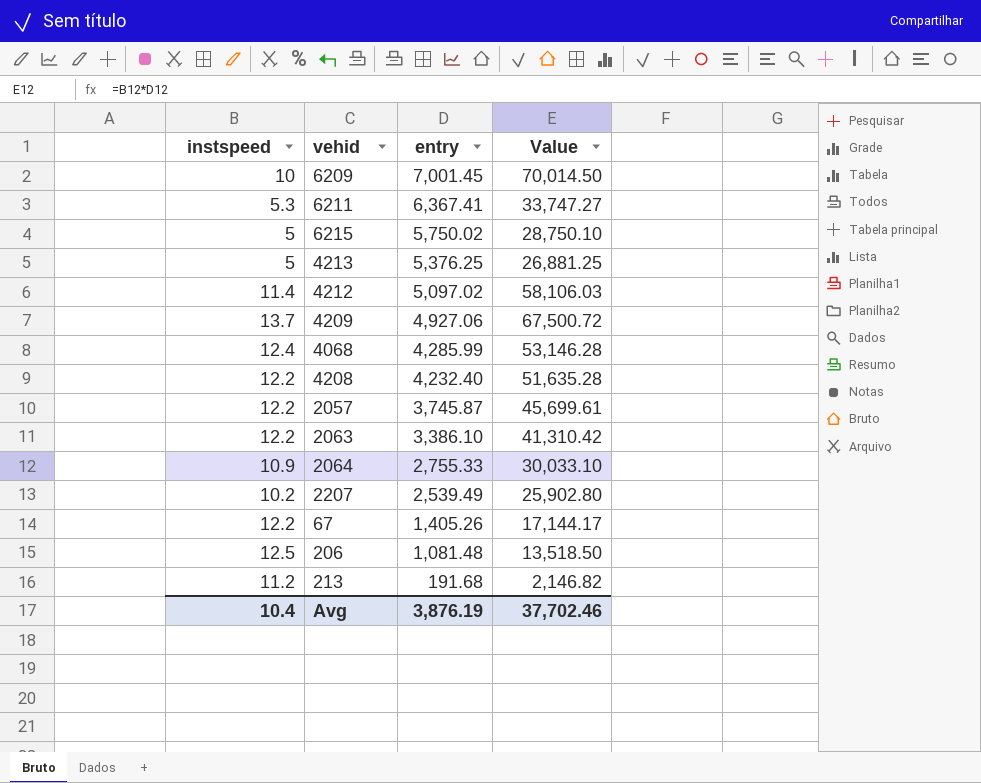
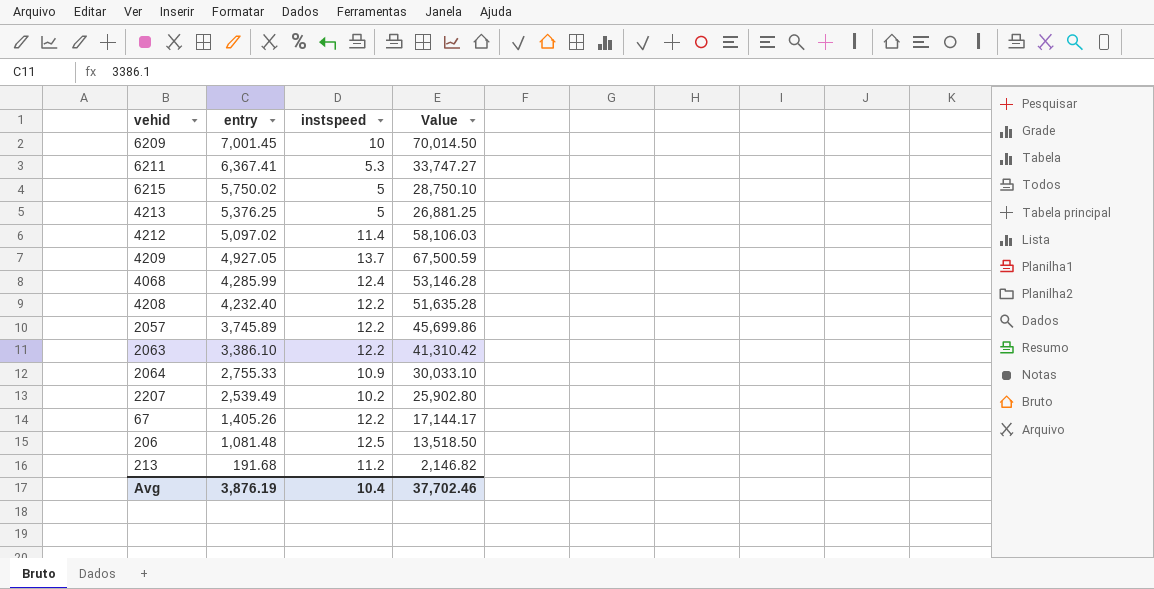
column instspeed | position: 1 -> 3
4209 | entry: 4,927.06 -> 4,927.05
4209 | Value: 67,500.72 -> 67,500.59
2057 | entry: 3,745.87 -> 3,745.89
2057 | Value: 45,699.61 -> 45,699.86

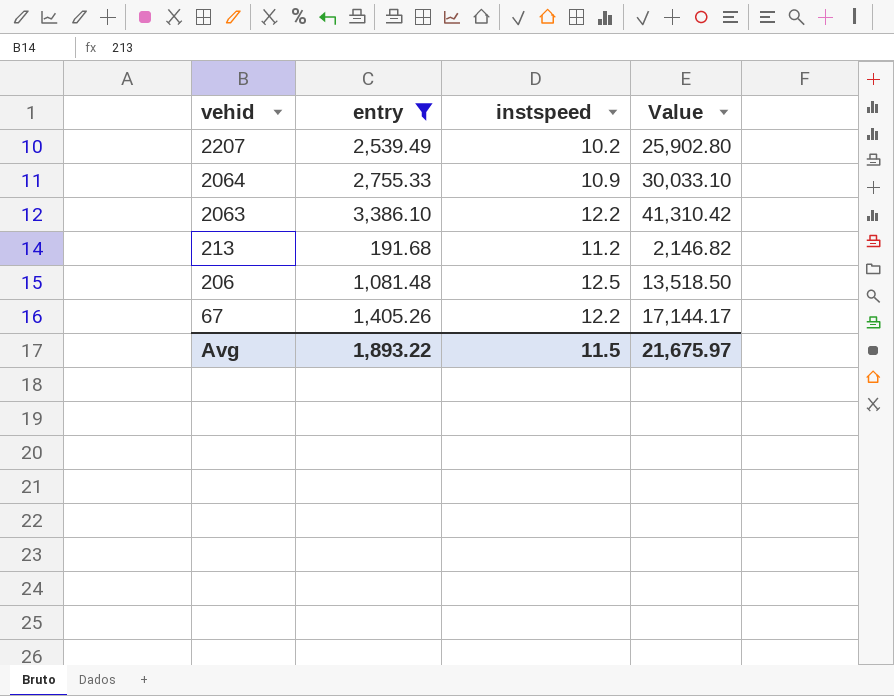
filter: none -> entry <= 3,386.10
row order: entry descending -> vehid descending
Avg | entry: 3,876.19 -> 1,893.22
Avg | instspeed: 10.4 -> 11.5
Avg | Value: 37,702.46 -> 21,675.97

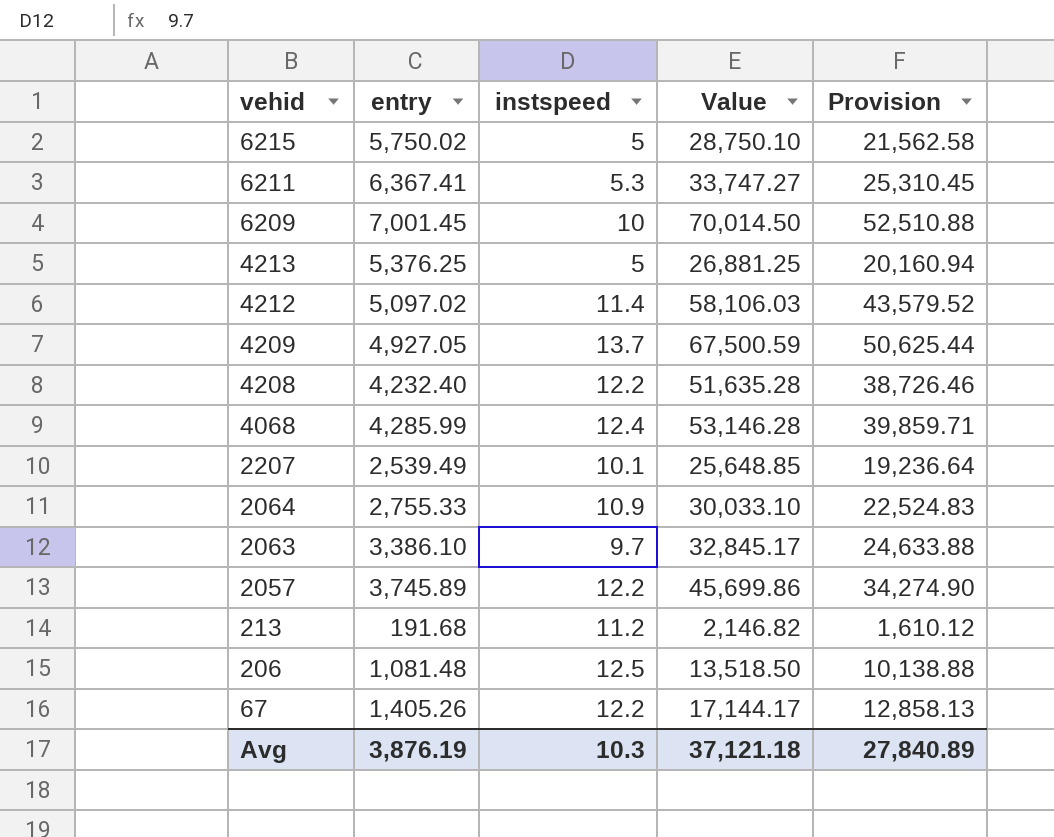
filter: entry <= 3,386.10 -> none
column Provision | formula: none -> [Value] * 0.75
2207 | instspeed: 10.2 -> 10.1
2207 | Value: 25,902.80 -> 25,648.85
2063 | instspeed: 12.2 -> 9.7
2063 | Value: 41,310.42 -> 32,845.17
Avg | entry: 1,893.22 -> 3,876.19
Avg | instspeed: 11.5 -> 10.3
Avg | Value: 21,675.97 -> 37,121.18

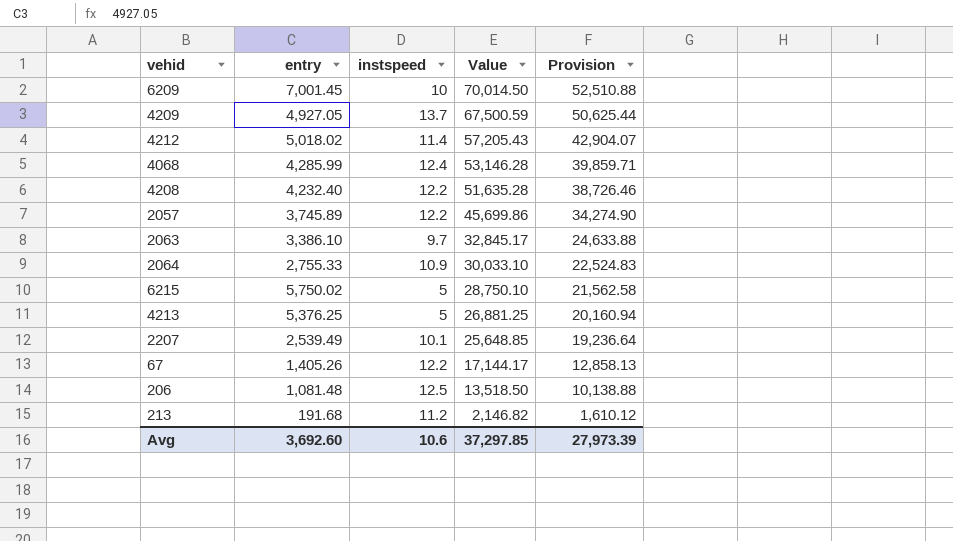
row order: vehid descending -> Value descending
row 6211: 6,367.41 | 5.3 | 33,747.27 | 25,310.45 -> none
4212 | entry: 5,097.02 -> 5,018.02
4212 | Value: 58,106.03 -> 57,205.43
4212 | Provision: 43,579.52 -> 42,904.07
Avg | entry: 3,876.19 -> 3,692.60
Avg | instspeed: 10.3 -> 10.6
Avg | Value: 37,121.18 -> 37,297.85
Avg | Provision: 27,840.89 -> 27,973.39

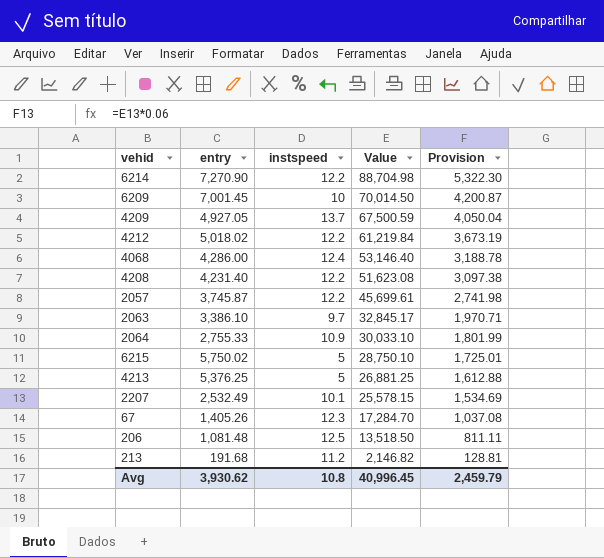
column Provision | formula: [Value] * 0.75 -> [Value] * 0.06
row 6214: none -> 7,270.90 | 12.2 | 88,704.98 | 5,322.30
4212 | instspeed: 11.4 -> 12.2
4212 | Value: 57,205.43 -> 61,219.84
4068 | entry: 4,285.99 -> 4,286.00
4068 | Value: 53,146.28 -> 53,146.40
4208 | entry: 4,232.40 -> 4,231.40
4208 | Value: 51,635.28 -> 51,623.08
2057 | entry: 3,745.89 -> 3,745.87
2057 | Value: 45,699.86 -> 45,699.61
2207 | entry: 2,539.49 -> 2,532.49
2207 | Value: 25,648.85 -> 25,578.15
67 | instspeed: 12.2 -> 12.3
67 | Value: 17,144.17 -> 17,284.70
Avg | entry: 3,692.60 -> 3,930.62
Avg | instspeed: 10.6 -> 10.8
Avg | Value: 37,297.85 -> 40,996.45
Avg | Provision: 27,973.39 -> 2,459.79

